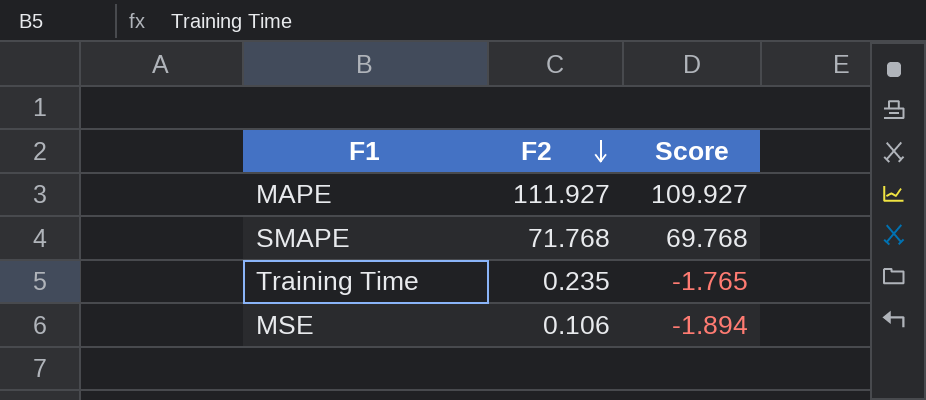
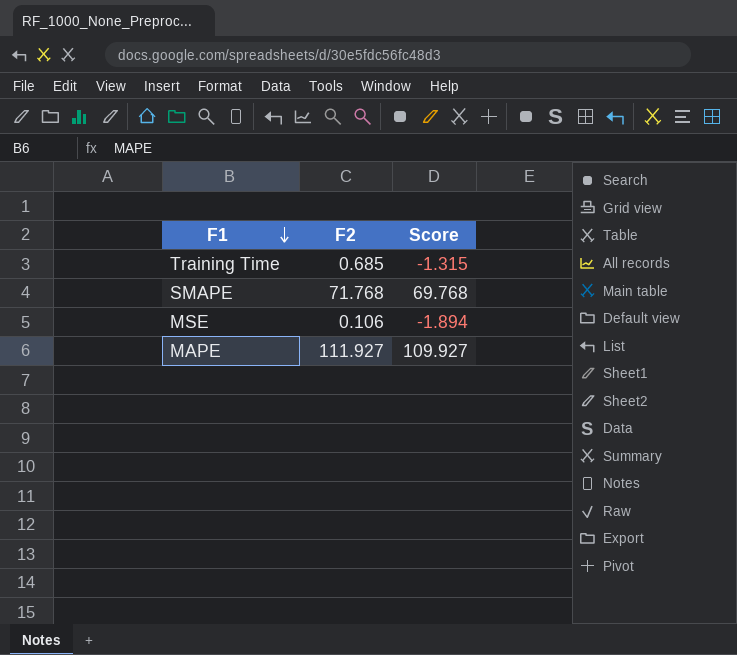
row order: F2 descending -> F1 descending
Training Time | F2: 0.235 -> 0.685
Training Time | Score: -1.765 -> -1.315

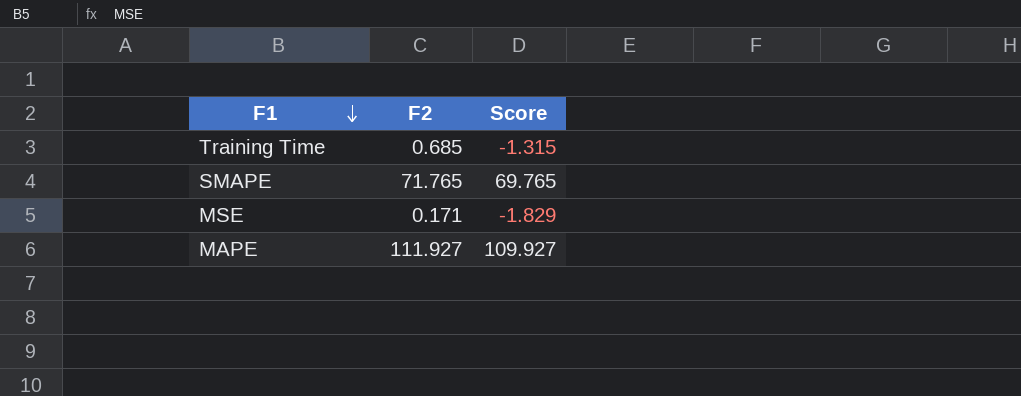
SMAPE | F2: 71.768 -> 71.765
SMAPE | Score: 69.768 -> 69.765
MSE | F2: 0.106 -> 0.171
MSE | Score: -1.894 -> -1.829

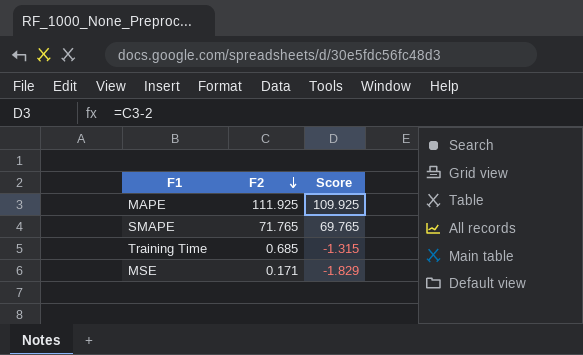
row order: F1 descending -> F2 descending
MAPE | F2: 111.927 -> 111.925
MAPE | Score: 109.927 -> 109.925

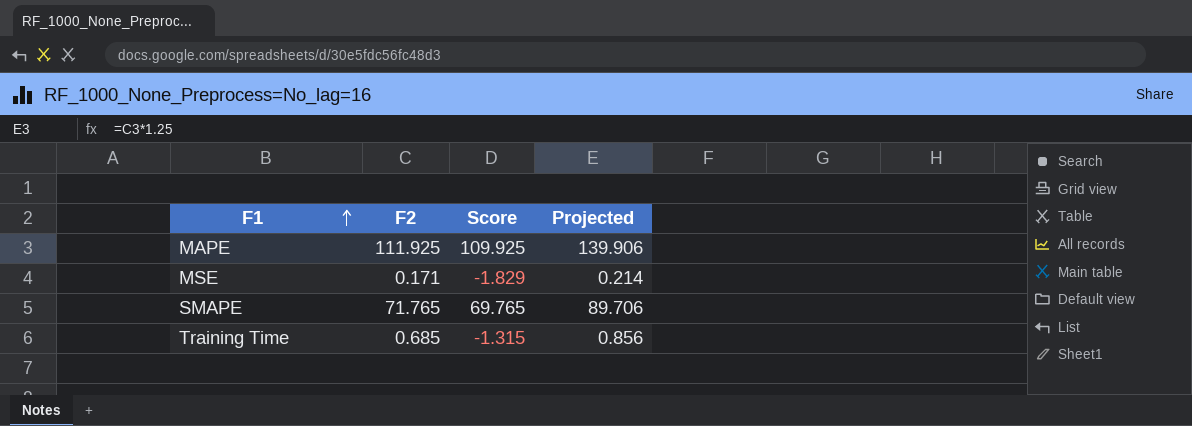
row order: F2 descending -> F1 ascending
column Projected | formula: none -> [F2] * 1.25

